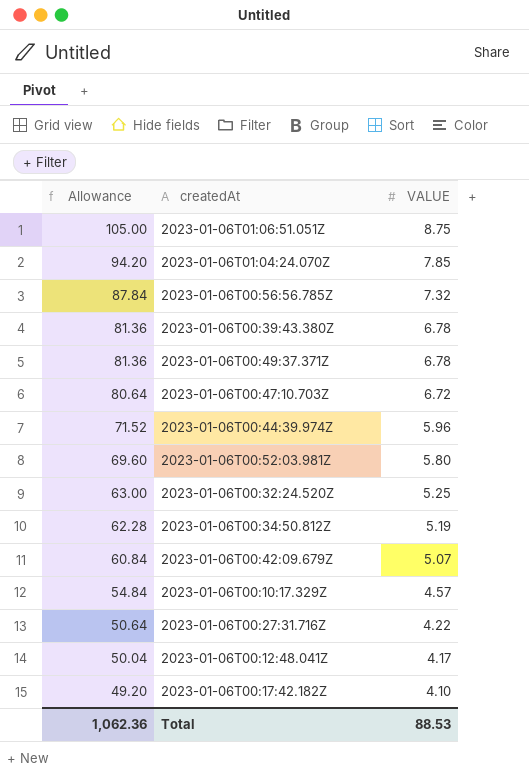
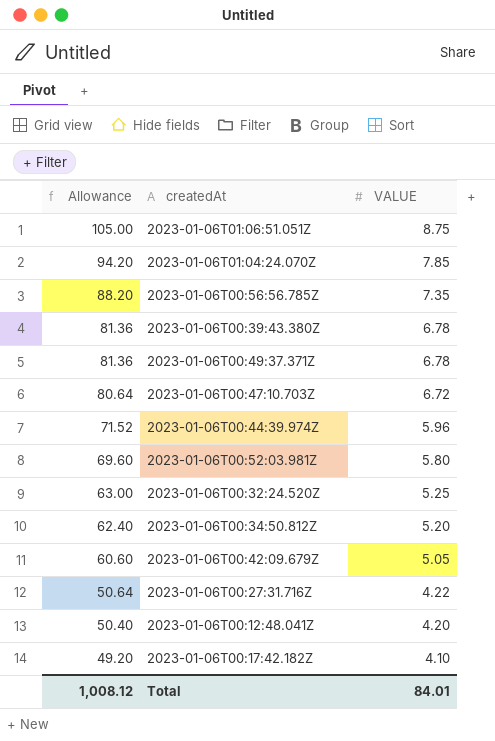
row 2023-01-06T00:10:17.329Z: 54.84 | 4.57 -> none
2023-01-06T00:56:56.785Z | Allowance: 87.84 -> 88.20
2023-01-06T00:56:56.785Z | VALUE: 7.32 -> 7.35
2023-01-06T00:34:50.812Z | Allowance: 62.28 -> 62.40
2023-01-06T00:34:50.812Z | VALUE: 5.19 -> 5.20
2023-01-06T00:42:09.679Z | Allowance: 60.84 -> 60.60
2023-01-06T00:42:09.679Z | VALUE: 5.07 -> 5.05
2023-01-06T00:12:48.041Z | Allowance: 50.04 -> 50.40
2023-01-06T00:12:48.041Z | VALUE: 4.17 -> 4.20
Total | Allowance: 1,062.36 -> 1,008.12
Total | VALUE: 88.53 -> 84.01

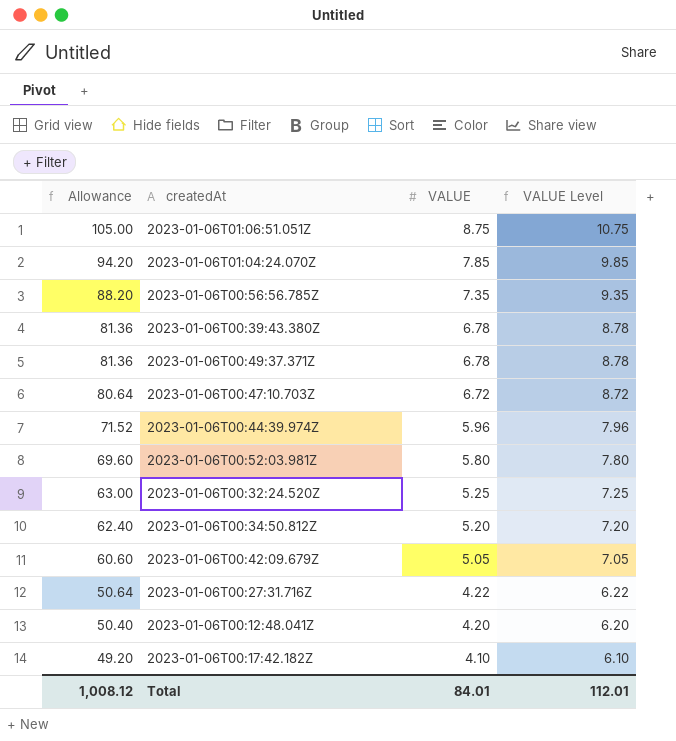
column VALUE Level | formula: none -> [VALUE] + 2

